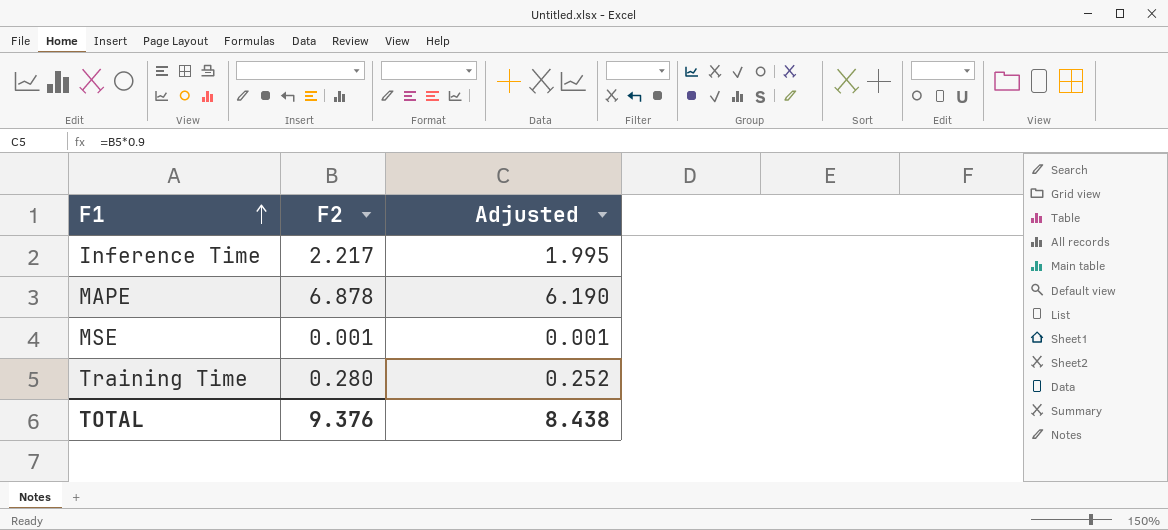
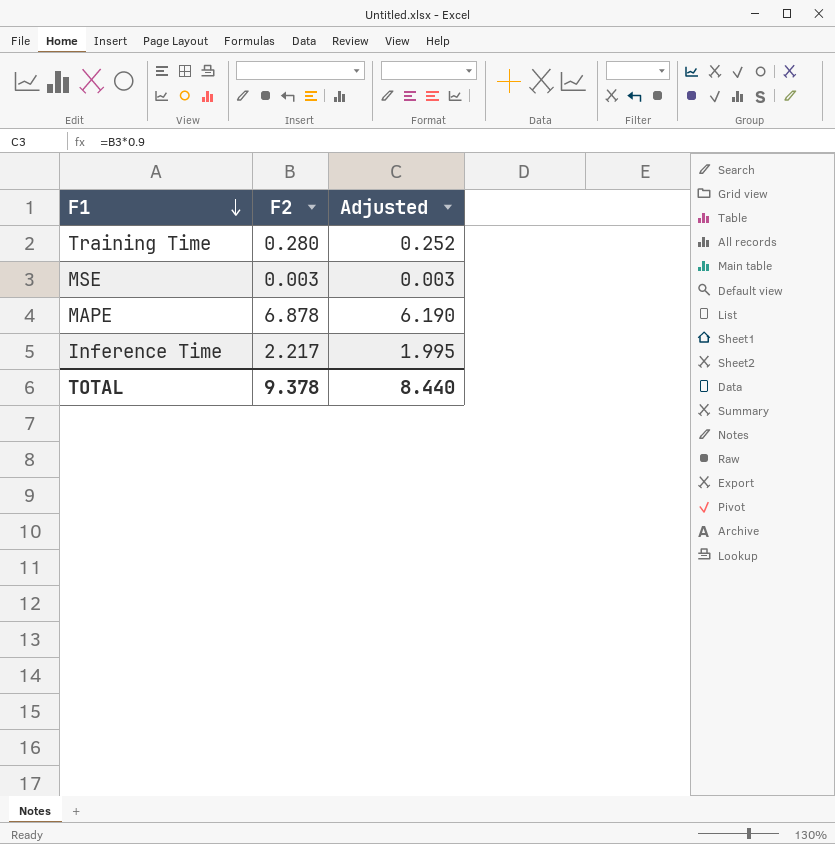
row order: F1 ascending -> F1 descending
MSE | F2: 0.001 -> 0.003
MSE | Adjusted: 0.001 -> 0.003
TOTAL | F2: 9.376 -> 9.378
TOTAL | Adjusted: 8.438 -> 8.440

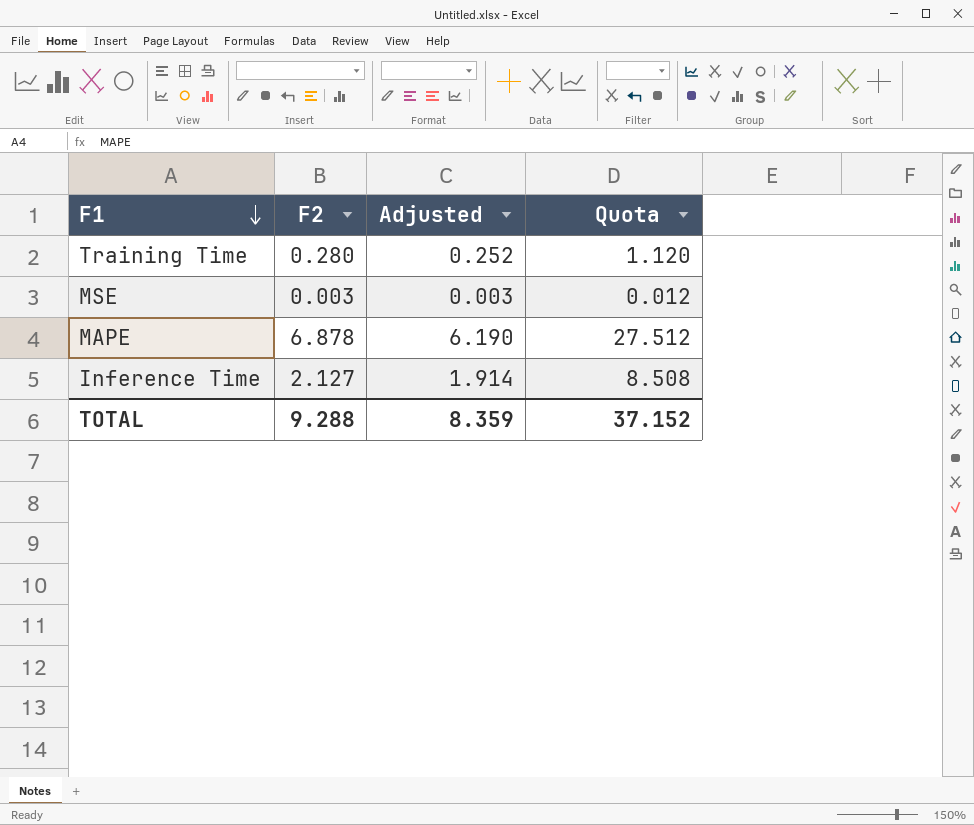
column Quota | formula: none -> [F2] * 4
Inference Time | F2: 2.217 -> 2.127
Inference Time | Adjusted: 1.995 -> 1.914
TOTAL | F2: 9.378 -> 9.288
TOTAL | Adjusted: 8.440 -> 8.359

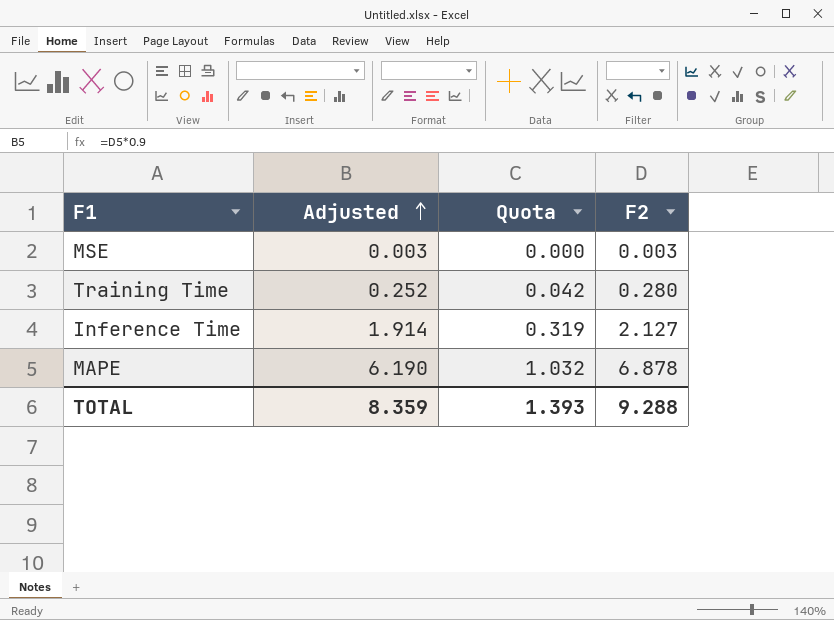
row order: F1 descending -> Adjusted ascending
column Quota | formula: [F2] * 4 -> [F2] * 0.15
column F2 | position: 2 -> 4
TOTAL | Quota: 37.152 -> 1.393

